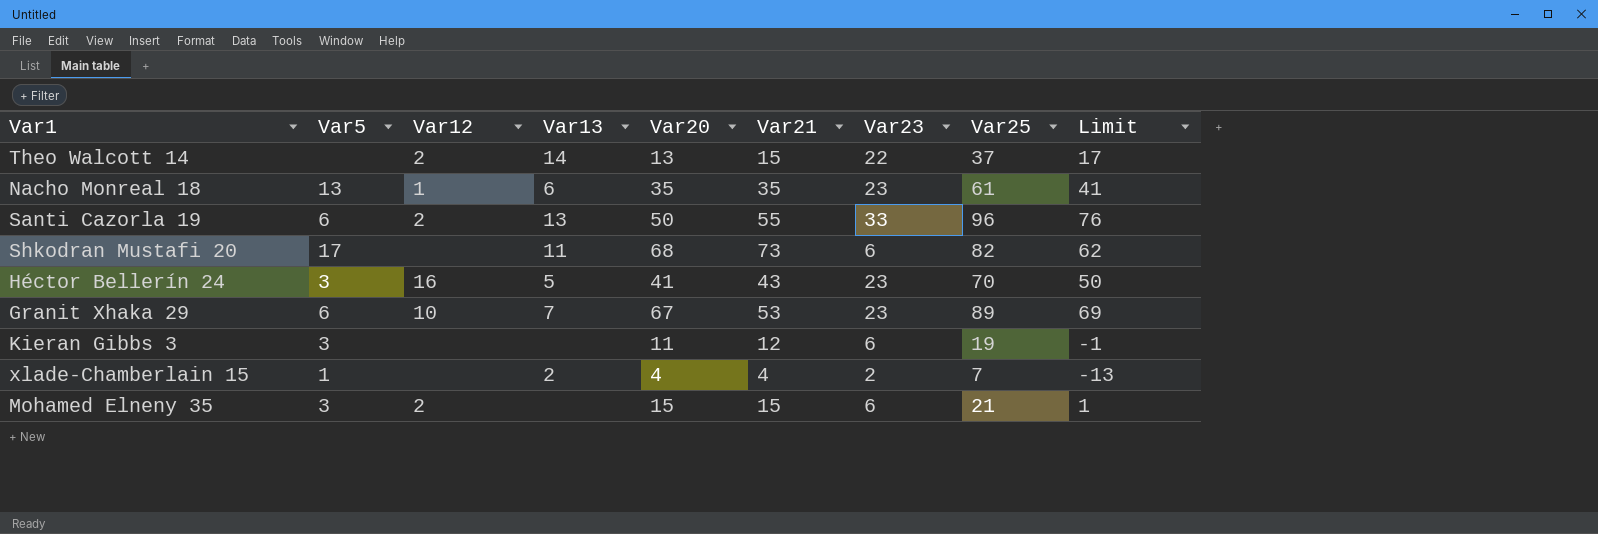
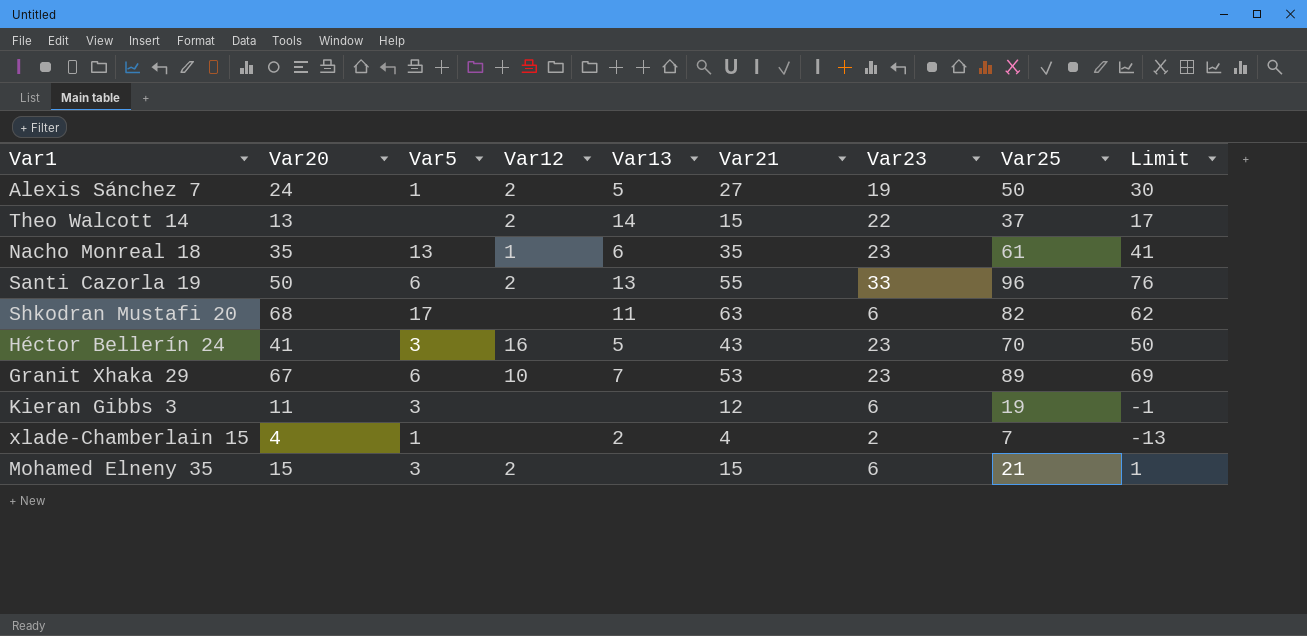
column Var20 | position: 5 -> 2
row Alexis Sánchez 7: none -> 24 | 1 | 2 | 5 | 27 | 19 | 50 | 30
Shkodran Mustafi 20 | Var21: 73 -> 63

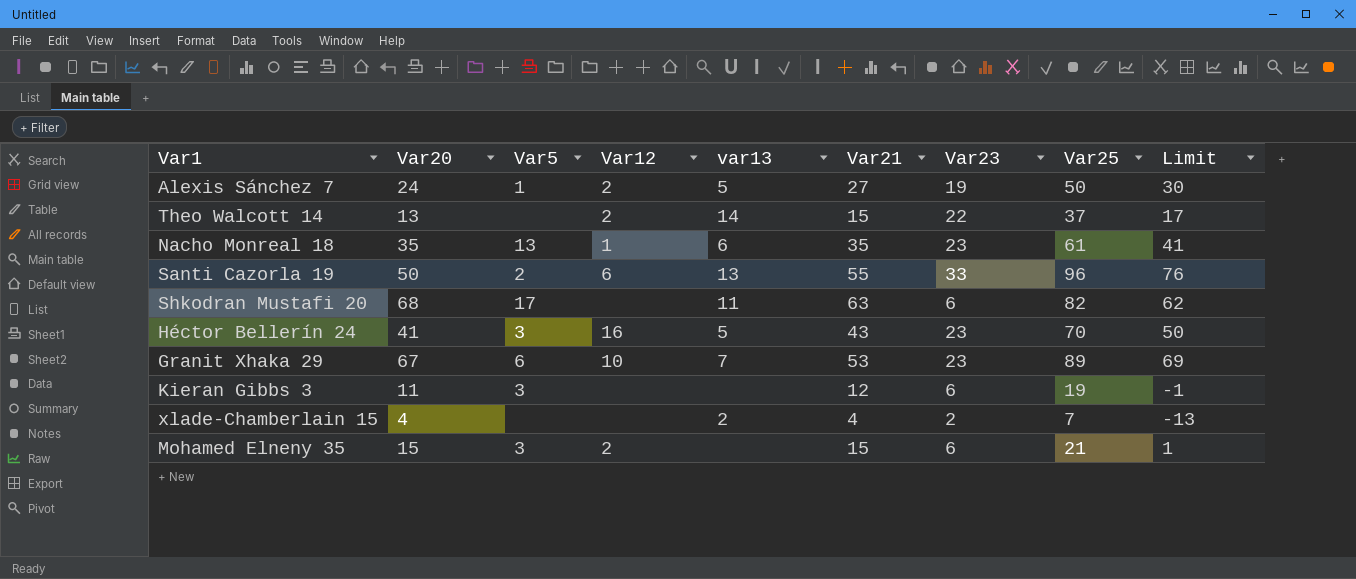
column name: Var13 -> var13
Santi Cazorla 19 | Var5: 6 -> 2
Santi Cazorla 19 | Var12: 2 -> 6
xlade-Chamberlain 15 | Var5: 1 -> none

